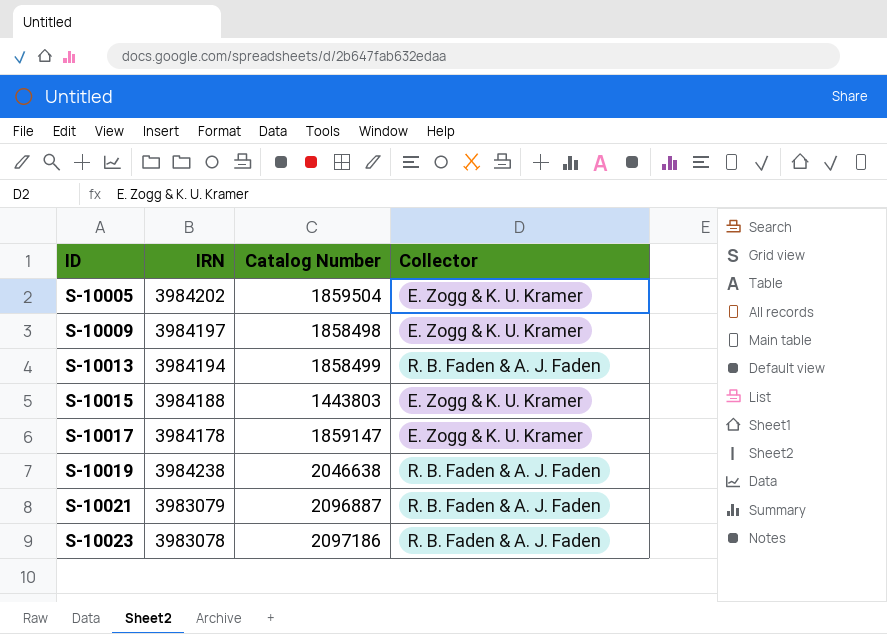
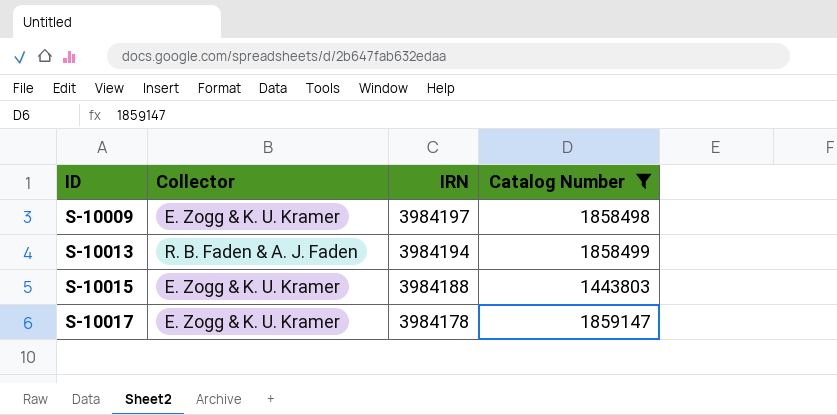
filter: none -> Catalog Number <= 1859147
column Collector | position: 4 -> 2

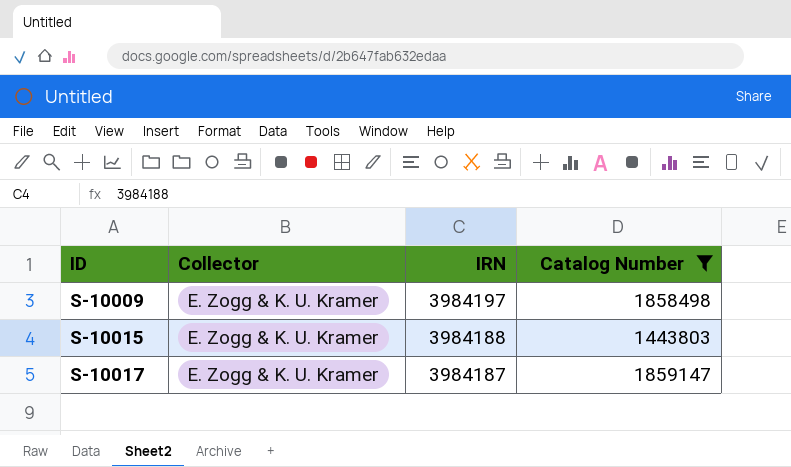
row S-10013: R. B. Faden & A. J. Faden | 3984194 | 1858499 -> none
S-10017 | IRN: 3984178 -> 3984187

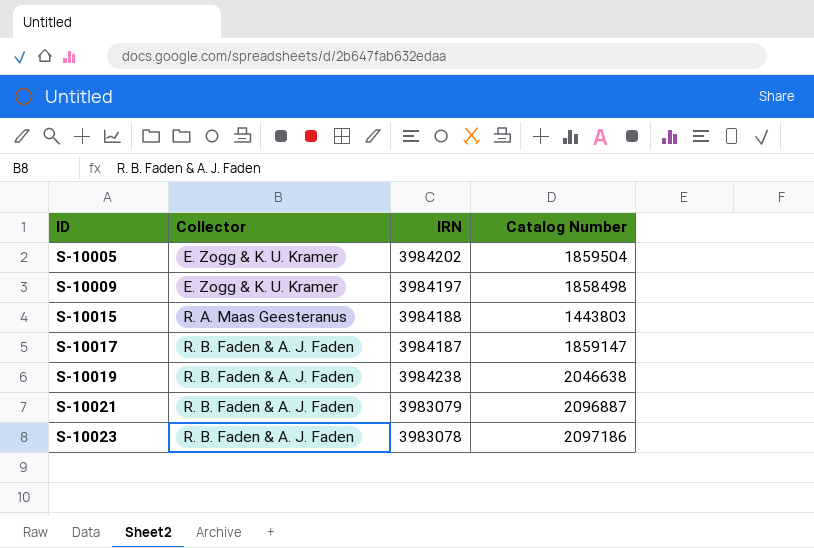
filter: Catalog Number <= 1859147 -> none
S-10015 | Collector: E. Zogg & K. U. Kramer -> R. A. Maas Geesteranus
S-10017 | Collector: E. Zogg & K. U. Kramer -> R. B. Faden & A. J. Faden

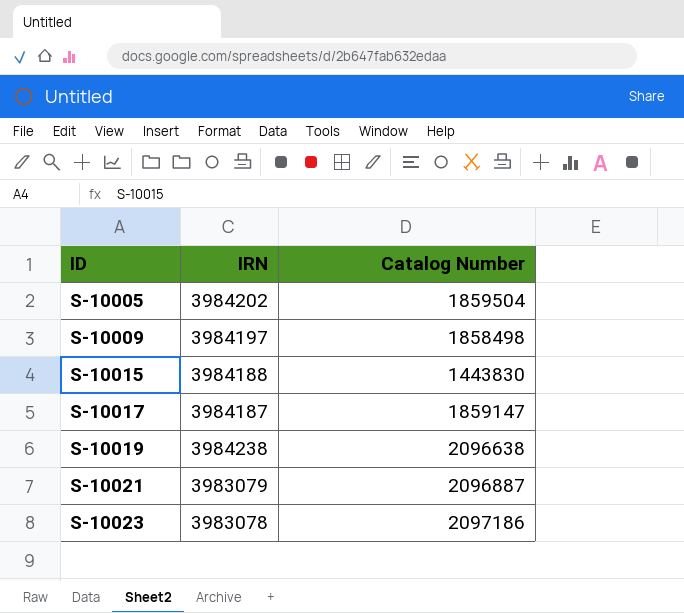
column Collector | position: 2 -> none
S-10015 | Catalog Number: 1443803 -> 1443830
S-10019 | Catalog Number: 2046638 -> 2096638

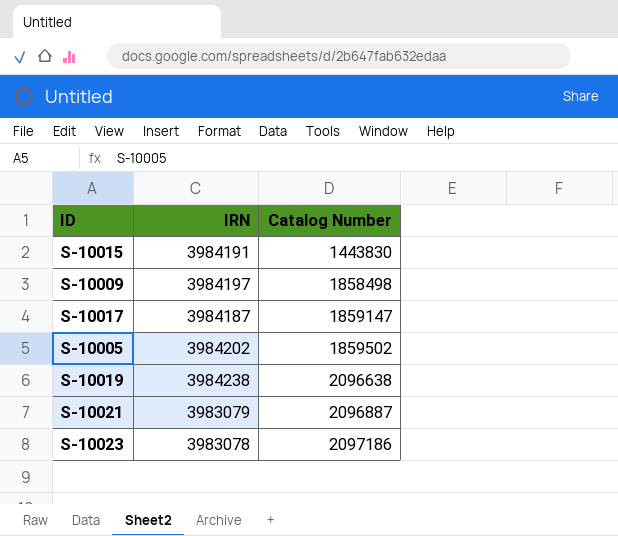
row order: ID ascending -> Catalog Number ascending
S-10015 | IRN: 3984188 -> 3984191
S-10005 | Catalog Number: 1859504 -> 1859502

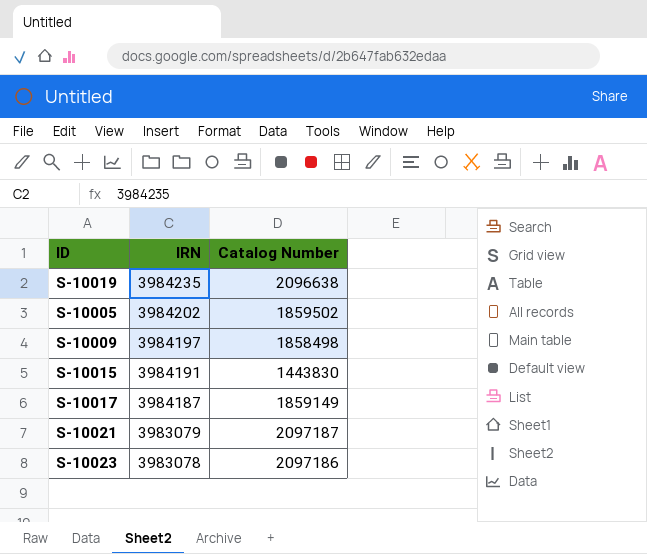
row order: Catalog Number ascending -> IRN descending
S-10019 | IRN: 3984238 -> 3984235
S-10017 | Catalog Number: 1859147 -> 1859149
S-10021 | Catalog Number: 2096887 -> 2097187

